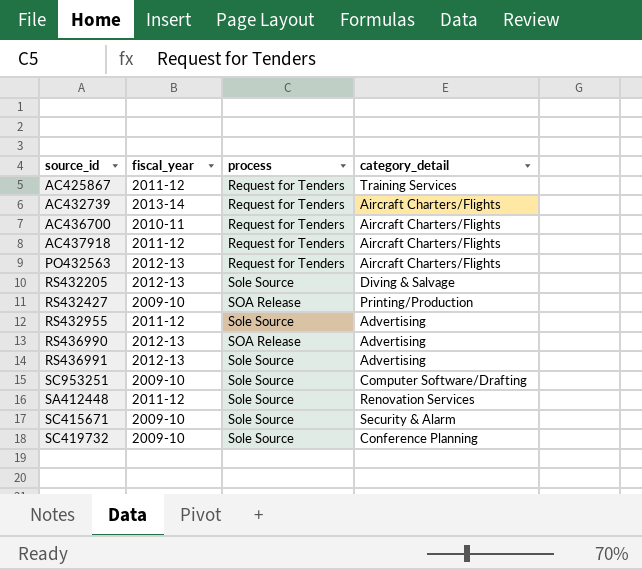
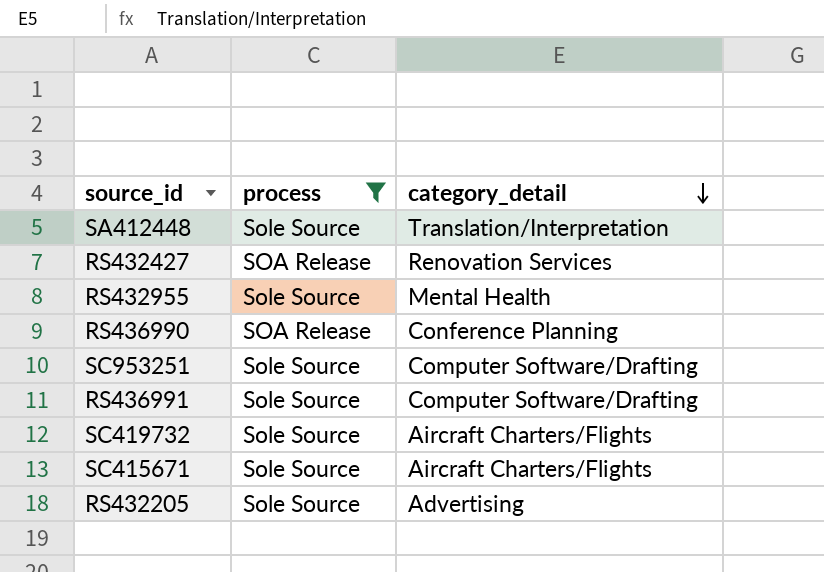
filter: none -> process != Request for Tenders
row order: none -> category_detail descending
column fiscal_year | position: 2 -> none
SA412448 | category_detail: Renovation Services -> Translation/Interpretation
RS432427 | category_detail: Printing/Production -> Renovation Services
RS432955 | category_detail: Advertising -> Mental Health
RS436990 | category_detail: Advertising -> Conference Planning
RS436991 | category_detail: Advertising -> Computer Software/Drafting
SC419732 | category_detail: Conference Planning -> Aircraft Charters/Flights
SC415671 | category_detail: Security & Alarm -> Aircraft Charters/Flights
RS432205 | category_detail: Diving & Salvage -> Advertising

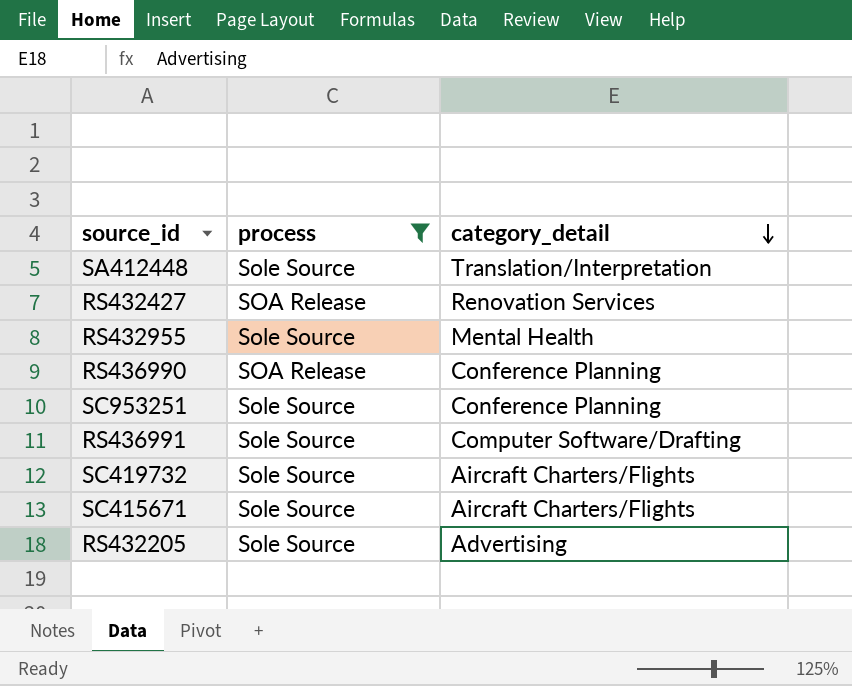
SC953251 | category_detail: Computer Software/Drafting -> Conference Planning

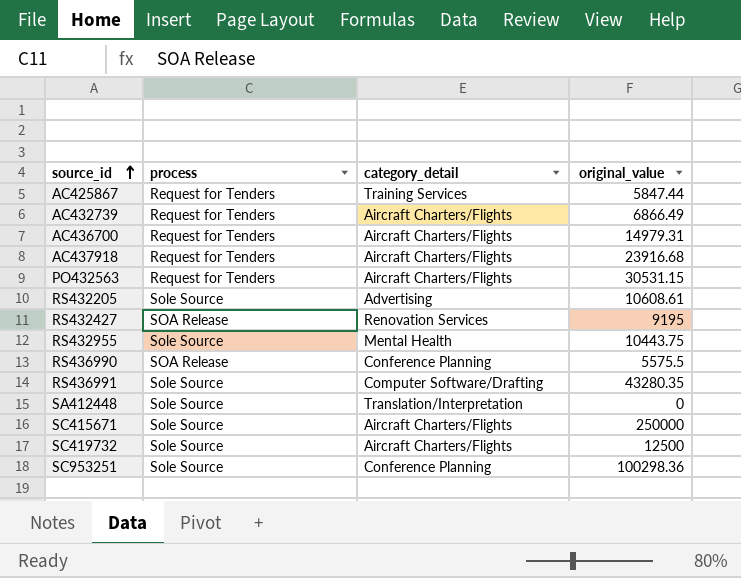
filter: process != Request for Tenders -> none
row order: category_detail descending -> source_id ascending
column original_value | position: none -> 4

